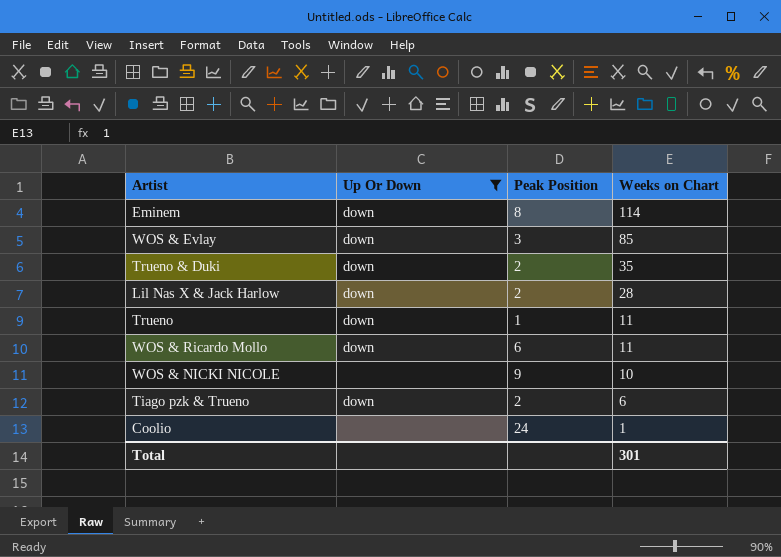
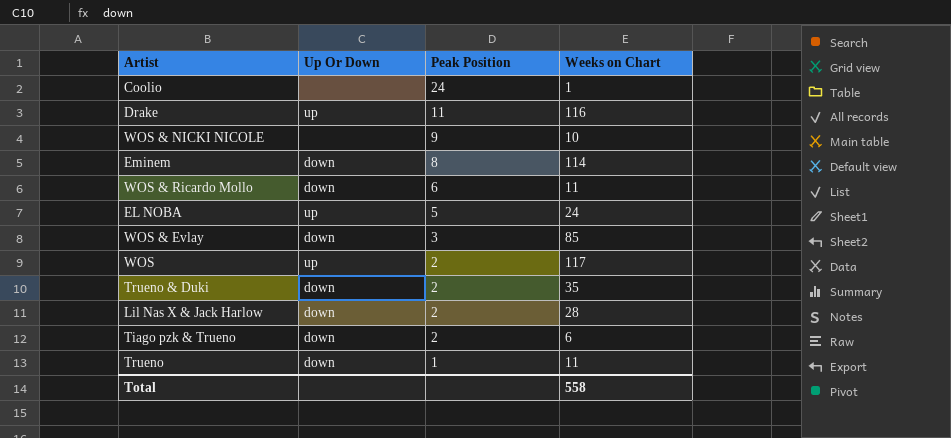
filter: Up Or Down != up -> none
row order: Weeks on Chart descending -> Peak Position descending
Total | Weeks on Chart: 301 -> 558

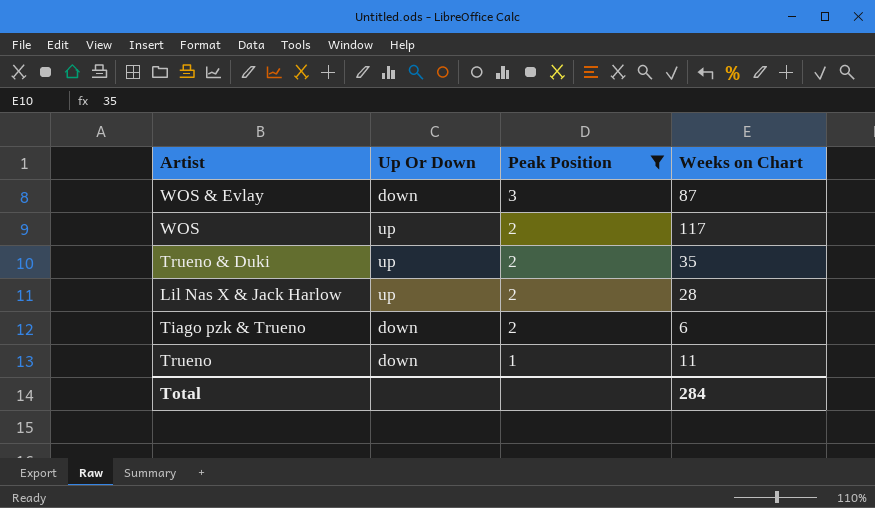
filter: none -> Peak Position <= 3
WOS & Evlay | Weeks on Chart: 85 -> 87
Trueno & Duki | Up Or Down: down -> up
Lil Nas X & Jack Harlow | Up Or Down: down -> up
Total | Weeks on Chart: 558 -> 284

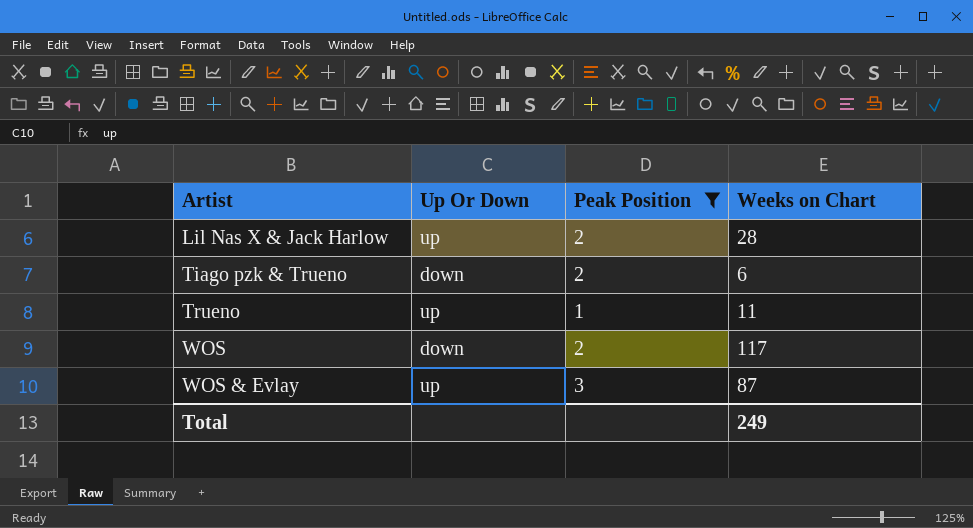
row order: Peak Position descending -> Artist ascending
row Trueno & Duki: up | 2 | 35 -> none
Trueno | Up Or Down: down -> up
WOS | Up Or Down: up -> down
WOS & Evlay | Up Or Down: down -> up
Total | Weeks on Chart: 284 -> 249

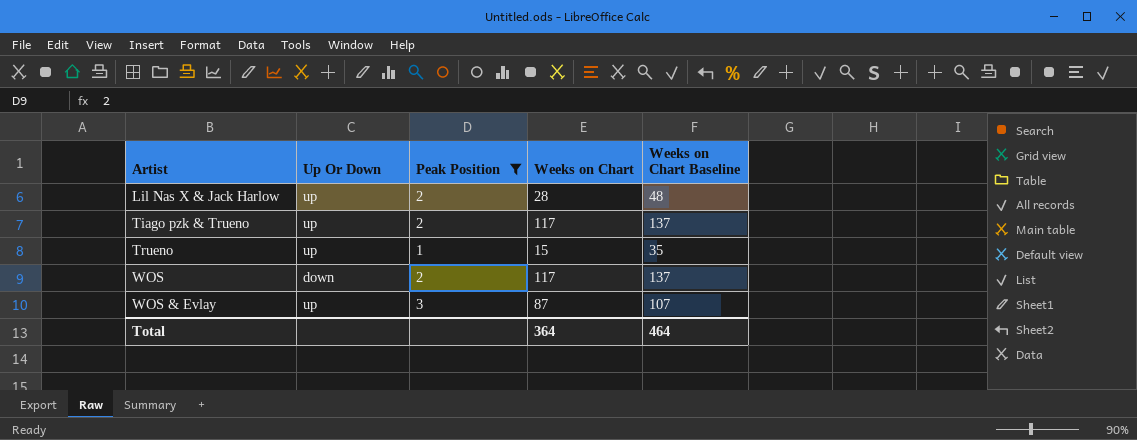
column Weeks on Chart Baseline | formula: none -> [Weeks on Chart] + 20
Tiago pzk & Trueno | Up Or Down: down -> up
Tiago pzk & Trueno | Weeks on Chart: 6 -> 117
Trueno | Weeks on Chart: 11 -> 15
Total | Weeks on Chart: 249 -> 364

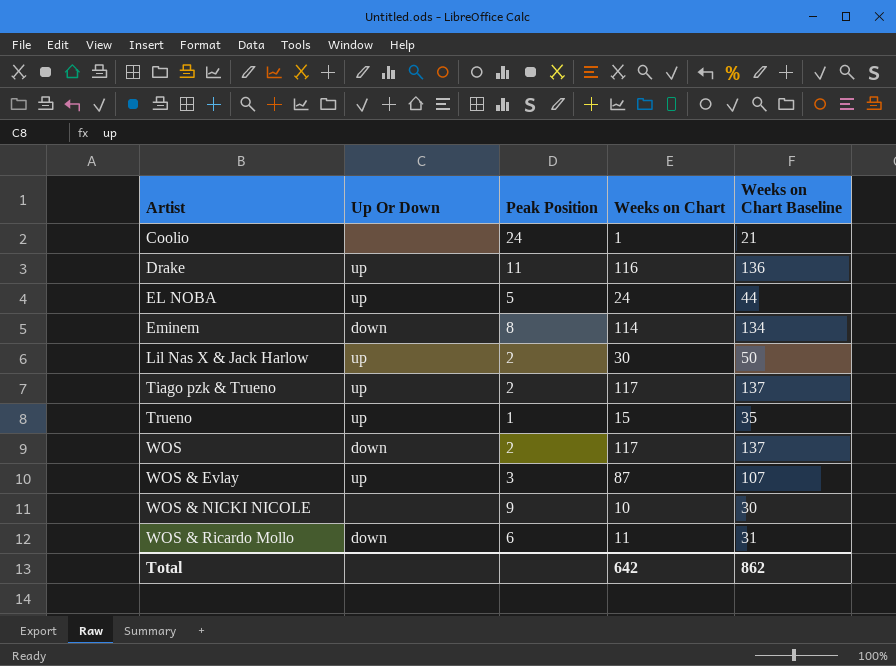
filter: Peak Position <= 3 -> none
Lil Nas X & Jack Harlow | Weeks on Chart: 28 -> 30
Lil Nas X & Jack Harlow | Weeks on Chart Baseline: 48 -> 50
Total | Weeks on Chart: 364 -> 642
Total | Weeks on Chart Baseline: 464 -> 862

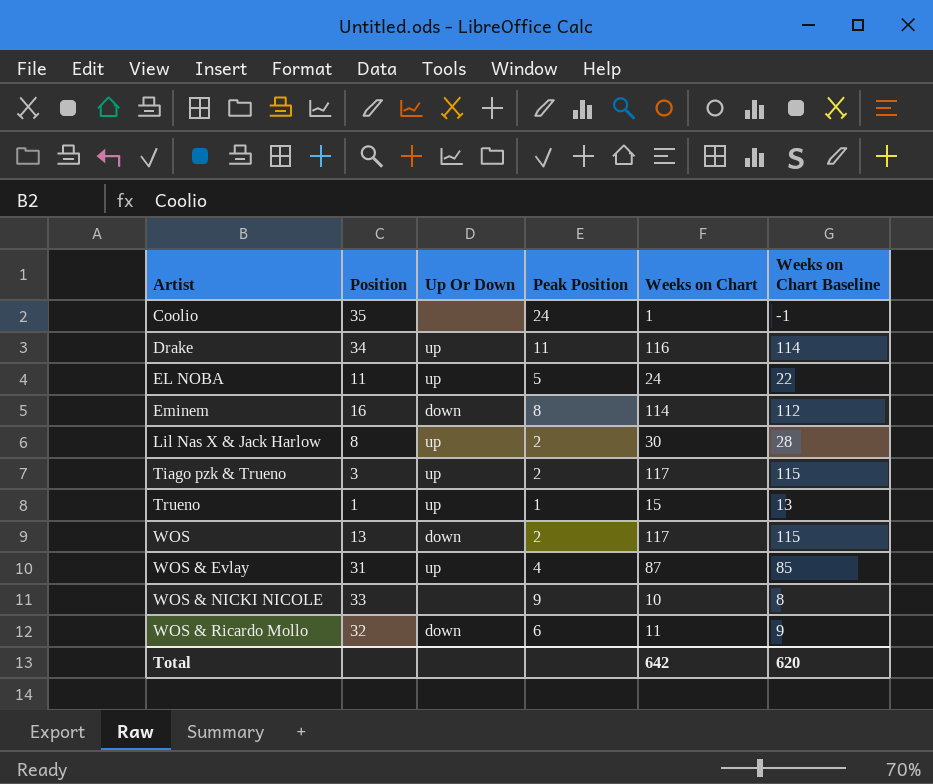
column Position | position: none -> 2
column Weeks on Chart Baseline | formula: [Weeks on Chart] + 20 -> [Weeks on Chart] - 2
WOS & Evlay | Peak Position: 3 -> 4
Total | Weeks on Chart Baseline: 862 -> 620

